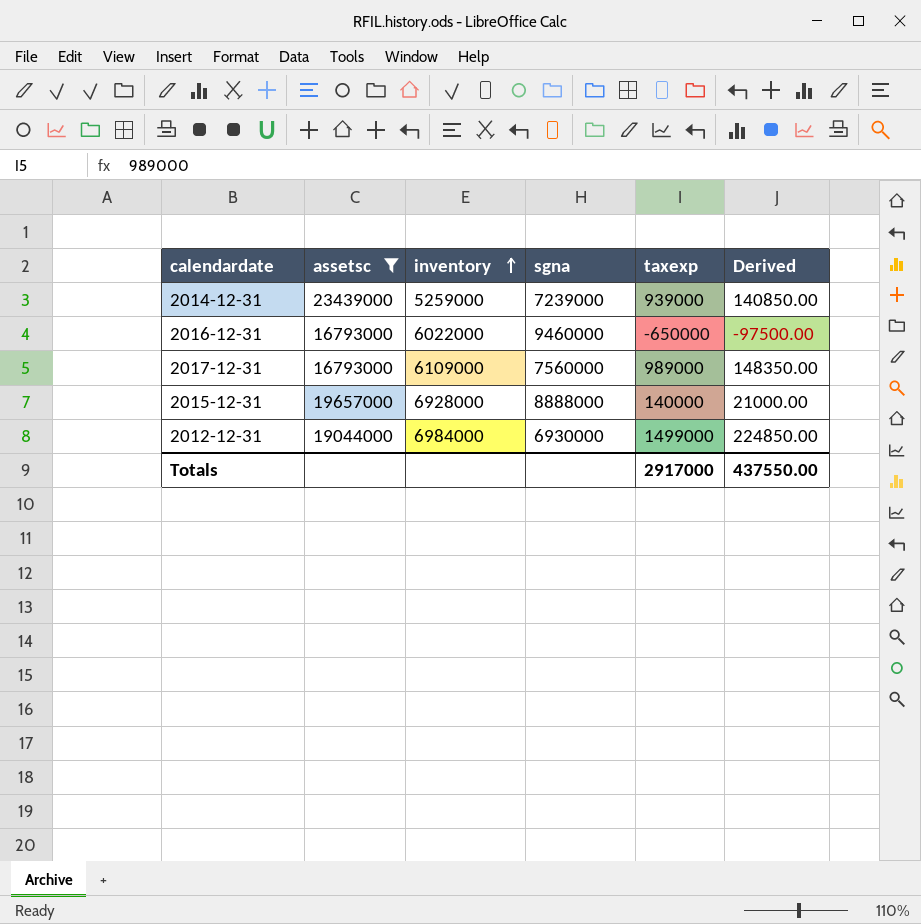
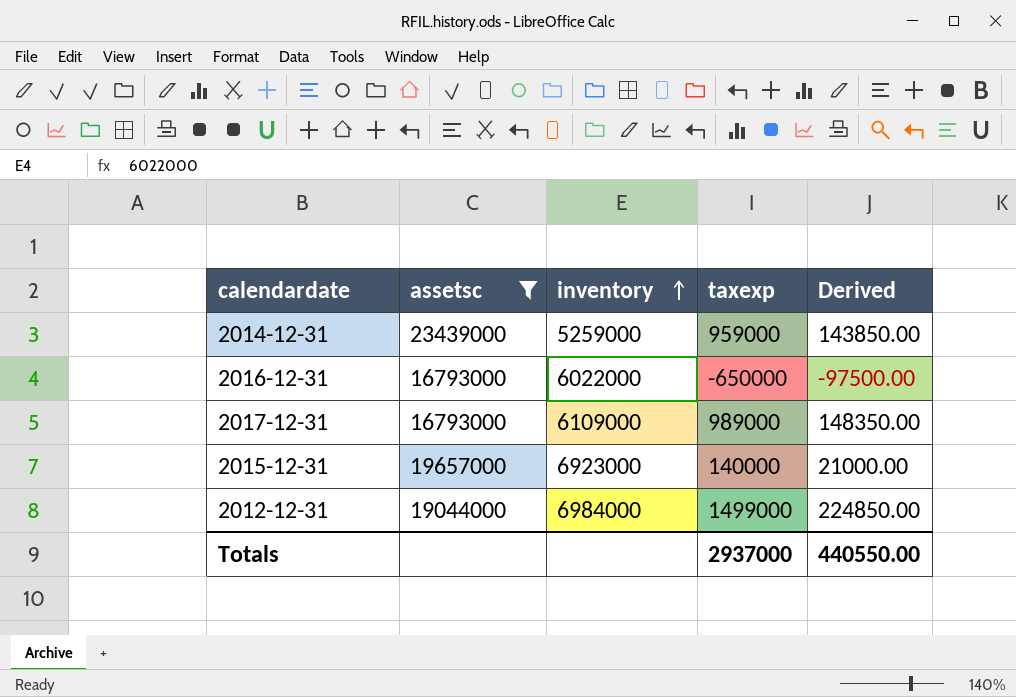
column sgna | position: 4 -> none
2014-12-31 | taxexp: 939000 -> 959000
2014-12-31 | Derived: 140850.00 -> 143850.00
2015-12-31 | inventory: 6928000 -> 6923000
Totals | taxexp: 2917000 -> 2937000
Totals | Derived: 437550.00 -> 440550.00

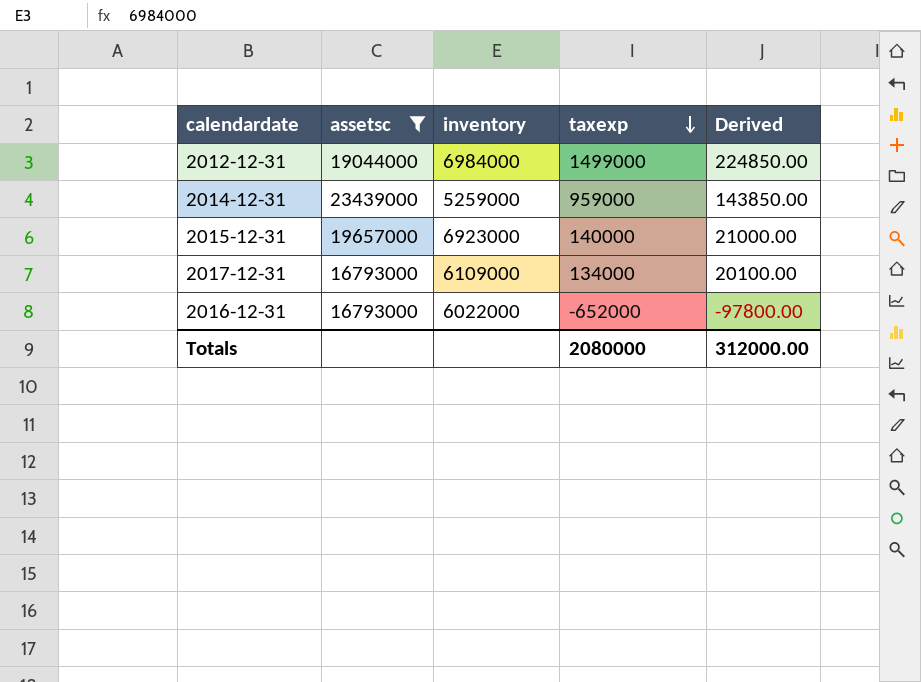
row order: inventory ascending -> taxexp descending
2017-12-31 | taxexp: 989000 -> 134000
2017-12-31 | Derived: 148350.00 -> 20100.00
2016-12-31 | taxexp: -650000 -> -652000
2016-12-31 | Derived: -97500.00 -> -97800.00
Totals | taxexp: 2937000 -> 2080000
Totals | Derived: 440550.00 -> 312000.00

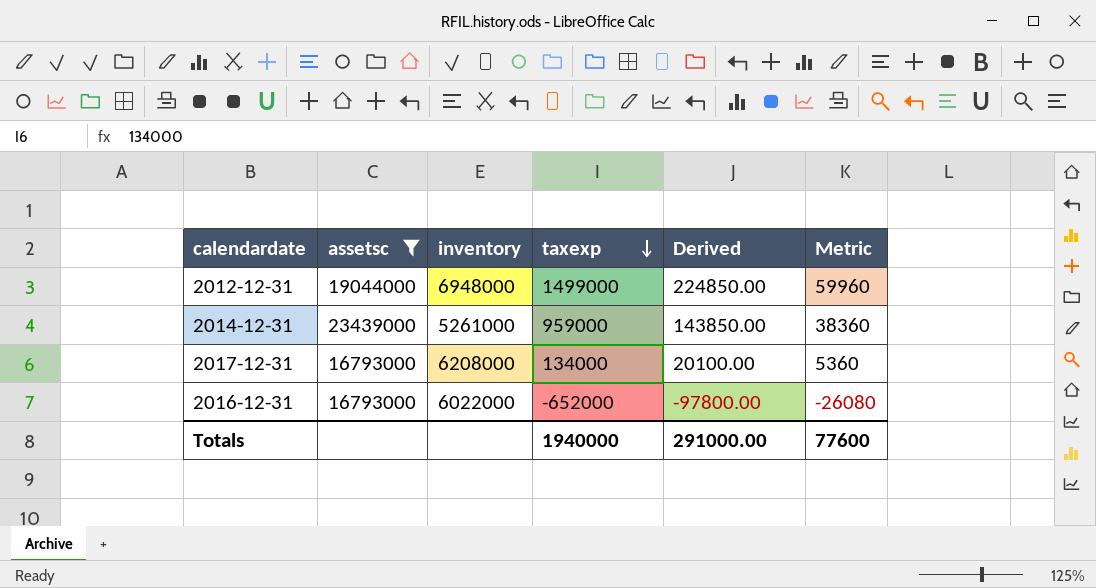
column Metric | formula: none -> [taxexp] * 0.04
row 2015-12-31: 19657000 | 6923000 | 140000 | 21000.00 -> none
2012-12-31 | inventory: 6984000 -> 6948000
2014-12-31 | inventory: 5259000 -> 5261000
2017-12-31 | inventory: 6109000 -> 6208000
Totals | taxexp: 2080000 -> 1940000
Totals | Derived: 312000.00 -> 291000.00

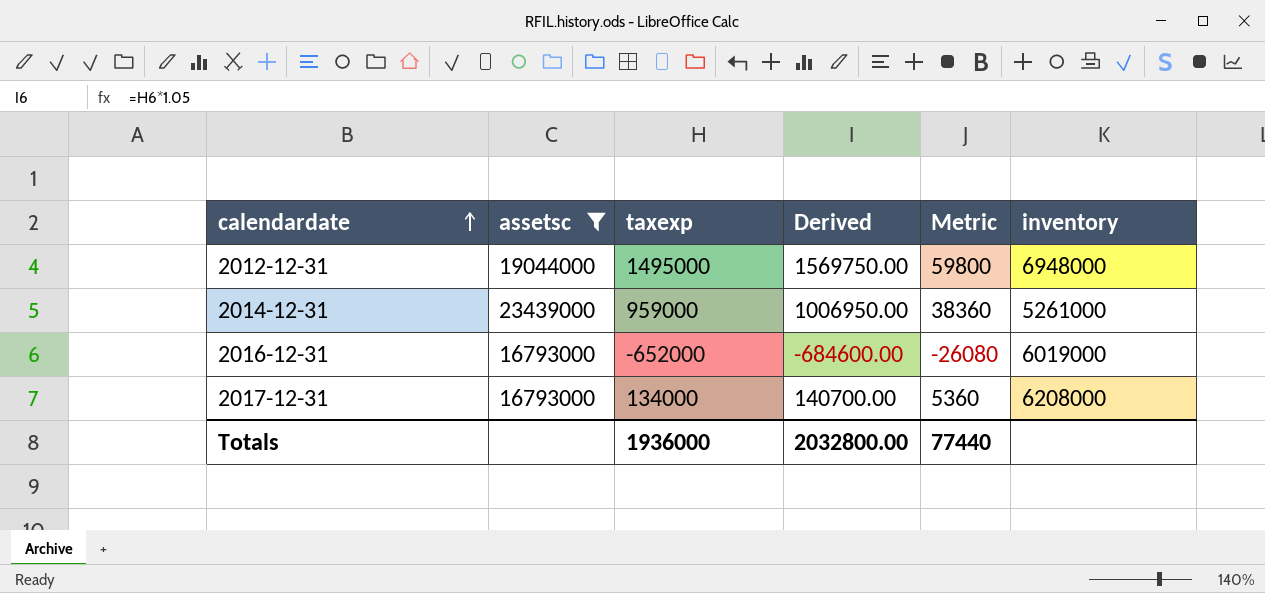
row order: taxexp descending -> calendardate ascending
column Derived | formula: [taxexp] * 0.15 -> [taxexp] * 1.05
column inventory | position: 3 -> 6
2012-12-31 | taxexp: 1499000 -> 1495000
2012-12-31 | Metric: 59960 -> 59800
2016-12-31 | inventory: 6022000 -> 6019000
Totals | taxexp: 1940000 -> 1936000
Totals | Derived: 291000.00 -> 2032800.00
Totals | Metric: 77600 -> 77440

